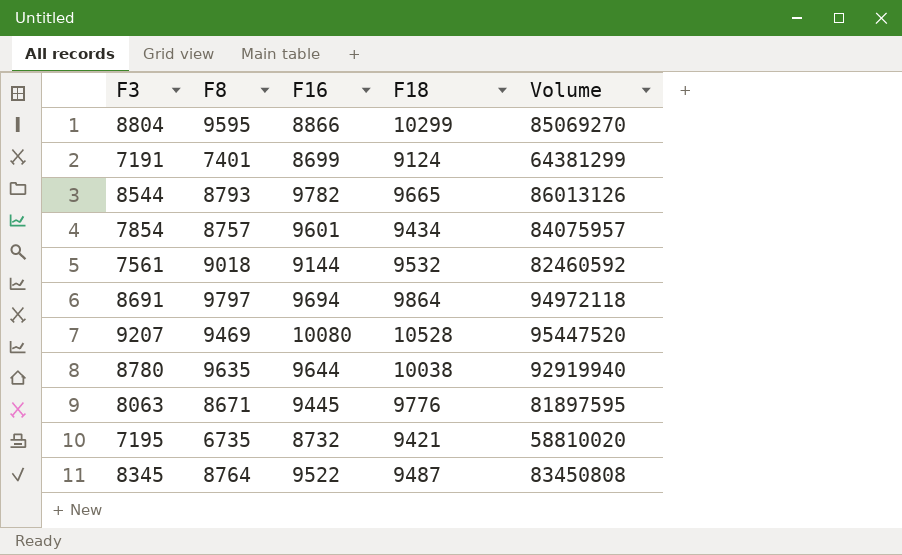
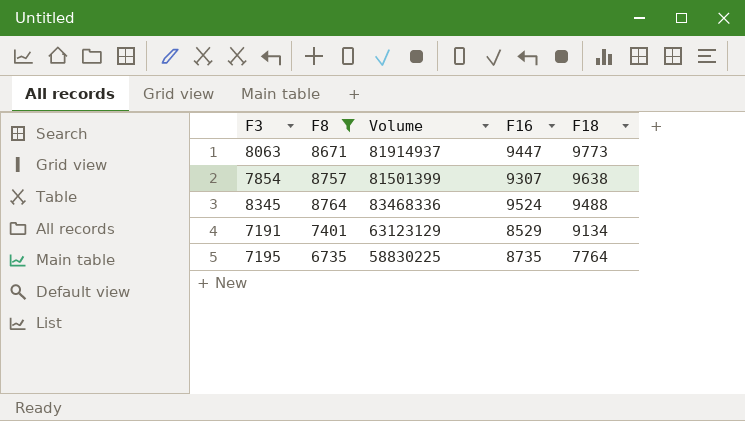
filter: none -> F8 <= 8764
row order: none -> F18 descending
column Volume | position: 5 -> 3
8063 | Volume: 81897595 -> 81914937
8063 | F16: 9445 -> 9447
8063 | F18: 9776 -> 9773
7854 | Volume: 84075957 -> 81501399
7854 | F16: 9601 -> 9307
7854 | F18: 9434 -> 9638
8345 | Volume: 83450808 -> 83468336
8345 | F16: 9522 -> 9524
8345 | F18: 9487 -> 9488
7191 | Volume: 64381299 -> 63123129
7191 | F16: 8699 -> 8529
7191 | F18: 9124 -> 9134
7195 | Volume: 58810020 -> 58830225
7195 | F16: 8732 -> 8735
7195 | F18: 9421 -> 7764

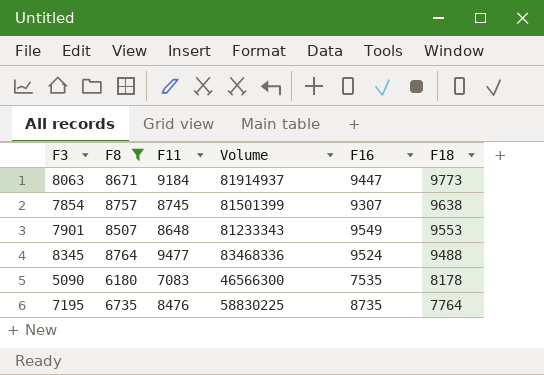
column F11 | position: none -> 3
row 7191: 7401 | 63123129 | 8529 | 9134 -> none
row 7901: none -> 8507 | 8648 | 81233343 | 9549 | 9553
row 5090: none -> 6180 | 7083 | 46566300 | 7535 | 8178

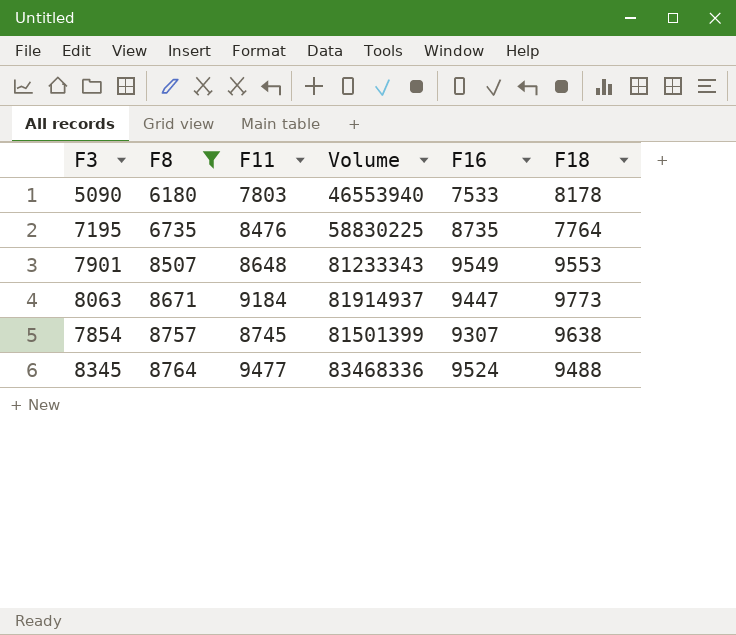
row order: F18 descending -> F8 ascending
5090 | F11: 7083 -> 7803
5090 | Volume: 46566300 -> 46553940
5090 | F16: 7535 -> 7533

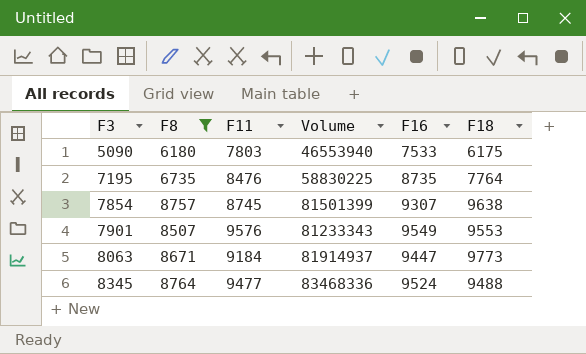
row order: F8 ascending -> F3 ascending
5090 | F18: 8178 -> 6175
7901 | F11: 8648 -> 9576

